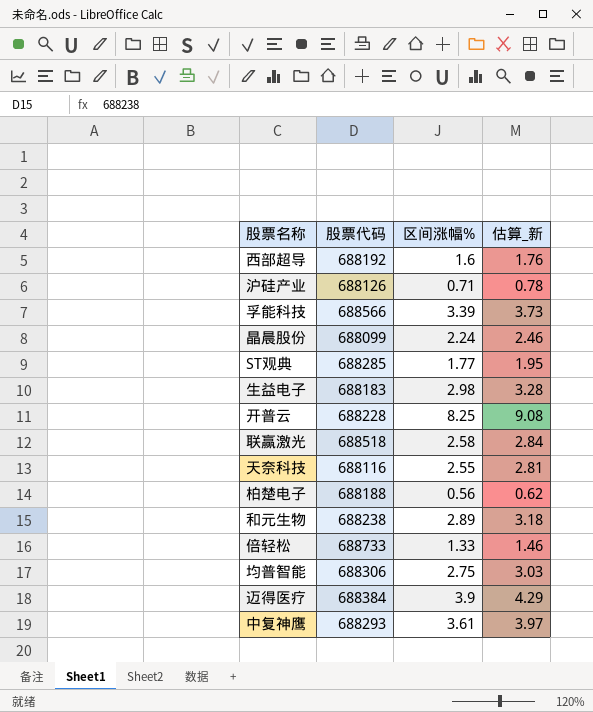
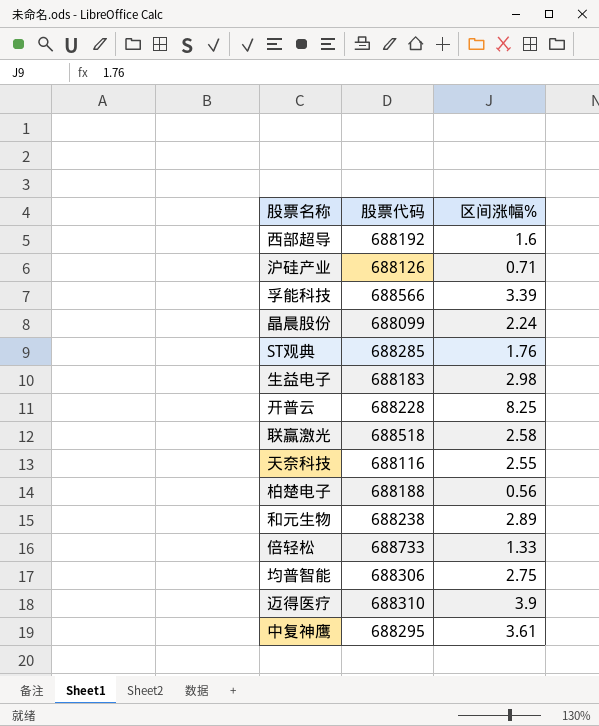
column 估算_新 | formula: [区间涨幅%] * 1.1 -> none
ST观典 | 区间涨幅%: 1.77 -> 1.76
迈得医疗 | 股票代码: 688384 -> 688310
中复神鹰 | 股票代码: 688293 -> 688295

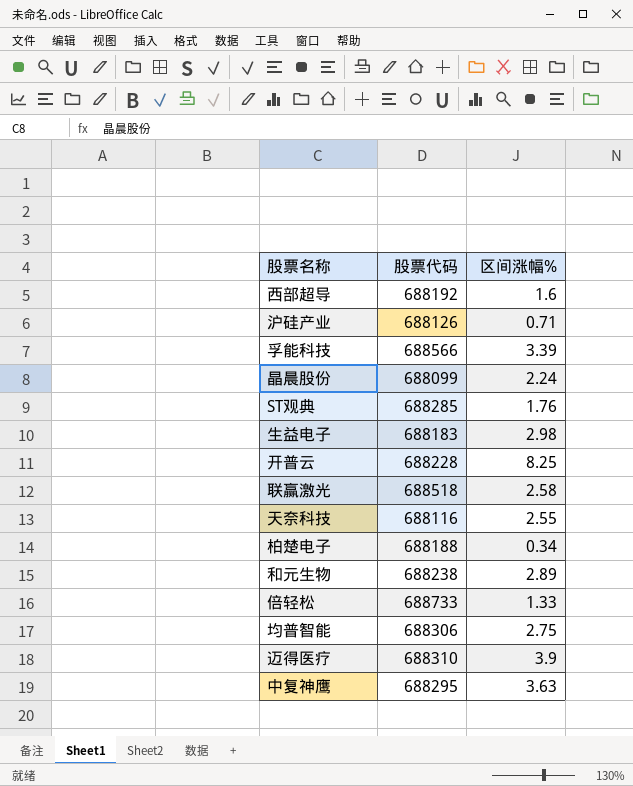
柏楚电子 | 区间涨幅%: 0.56 -> 0.34
中复神鹰 | 区间涨幅%: 3.61 -> 3.63

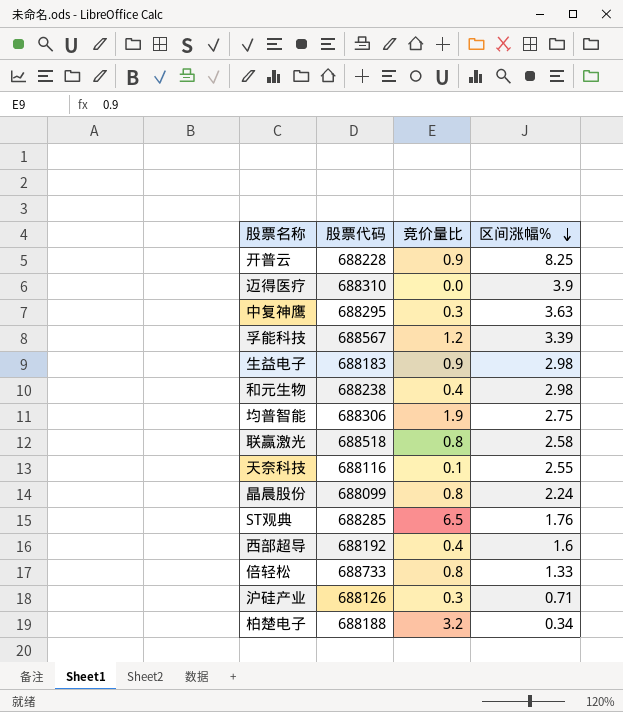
row order: none -> 区间涨幅% descending
column 竞价量比 | position: none -> 3
孚能科技 | 股票代码: 688566 -> 688567
和元生物 | 区间涨幅%: 2.89 -> 2.98

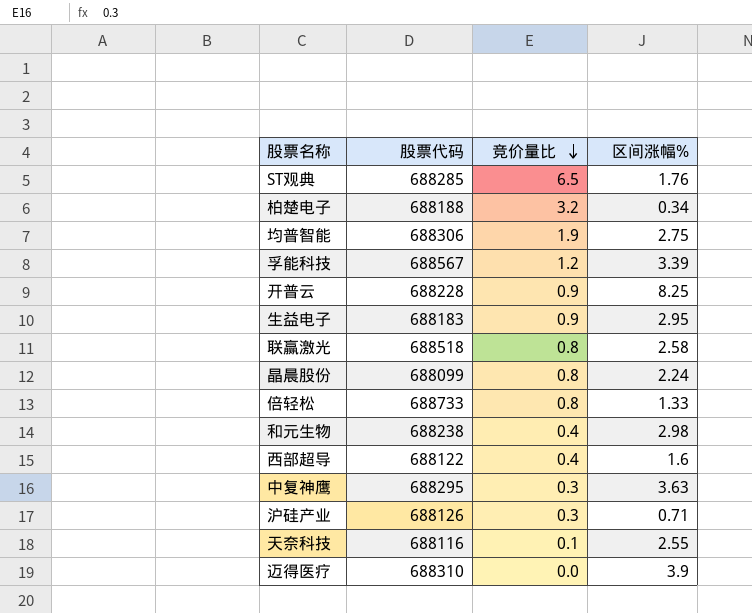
row order: 区间涨幅% descending -> 竞价量比 descending
生益电子 | 区间涨幅%: 2.98 -> 2.95
西部超导 | 股票代码: 688192 -> 688122

